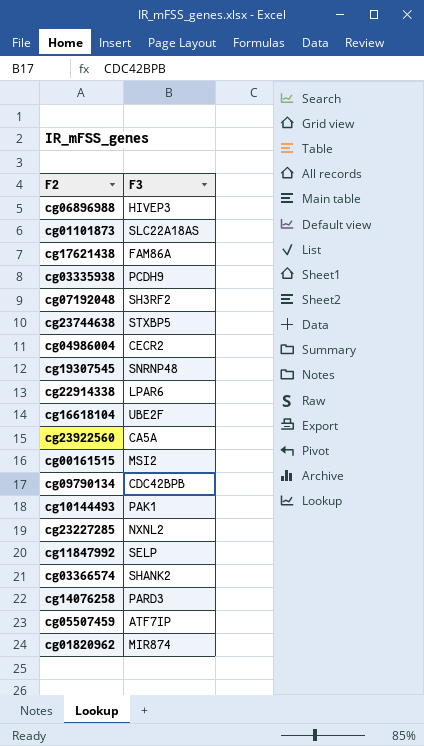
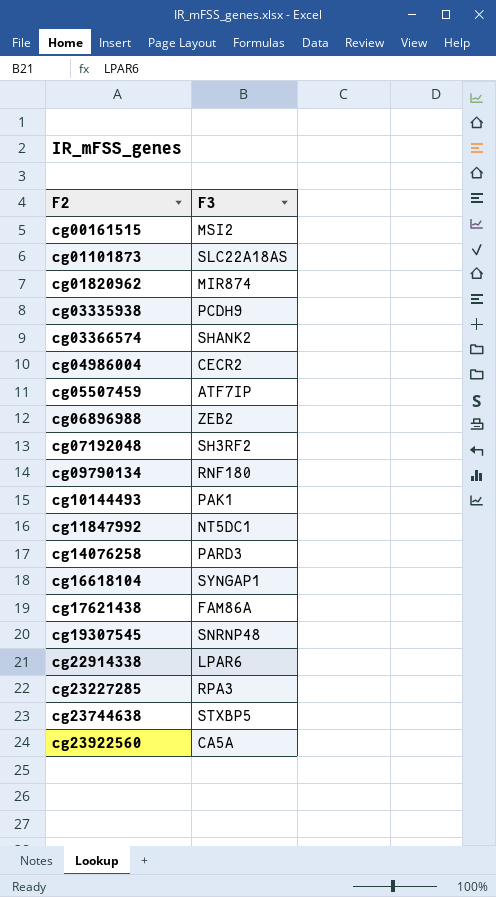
row order: none -> F2 ascending
cg06896988 | F3: HIVEP3 -> ZEB2
cg09790134 | F3: CDC42BPB -> RNF180
cg11847992 | F3: SELP -> NT5DC1
cg16618104 | F3: UBE2F -> SYNGAP1
cg23227285 | F3: NXNL2 -> RPA3

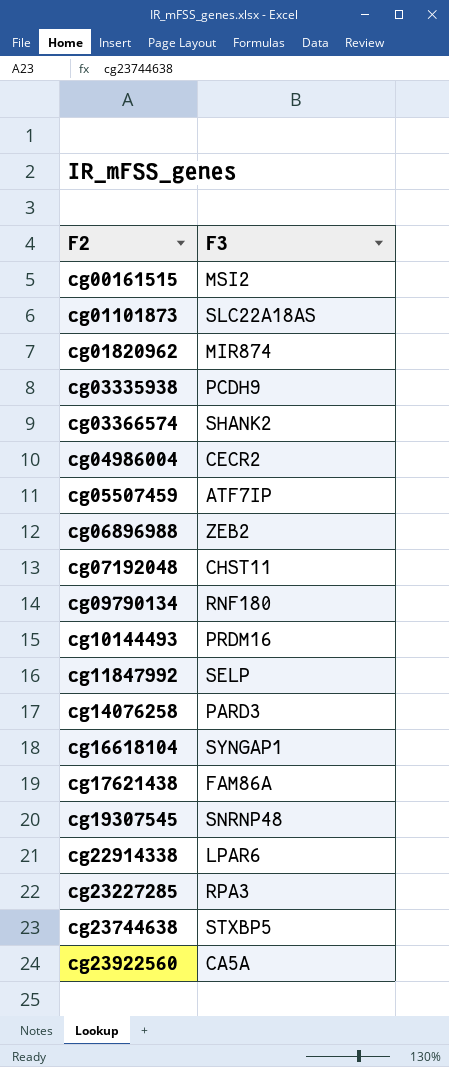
cg07192048 | F3: SH3RF2 -> CHST11
cg10144493 | F3: PAK1 -> PRDM16
cg11847992 | F3: NT5DC1 -> SELP

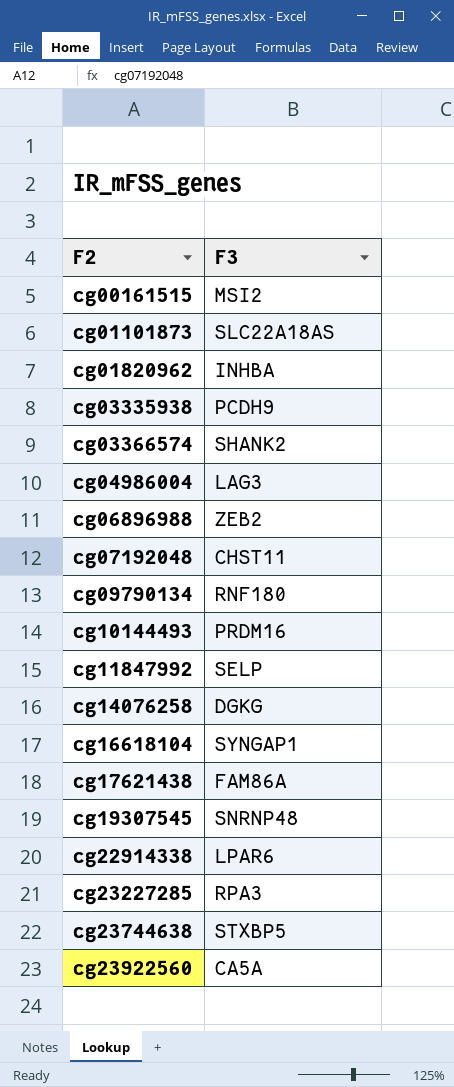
row cg05507459: ATF7IP -> none
cg01820962 | F3: MIR874 -> INHBA
cg04986004 | F3: CECR2 -> LAG3
cg14076258 | F3: PARD3 -> DGKG

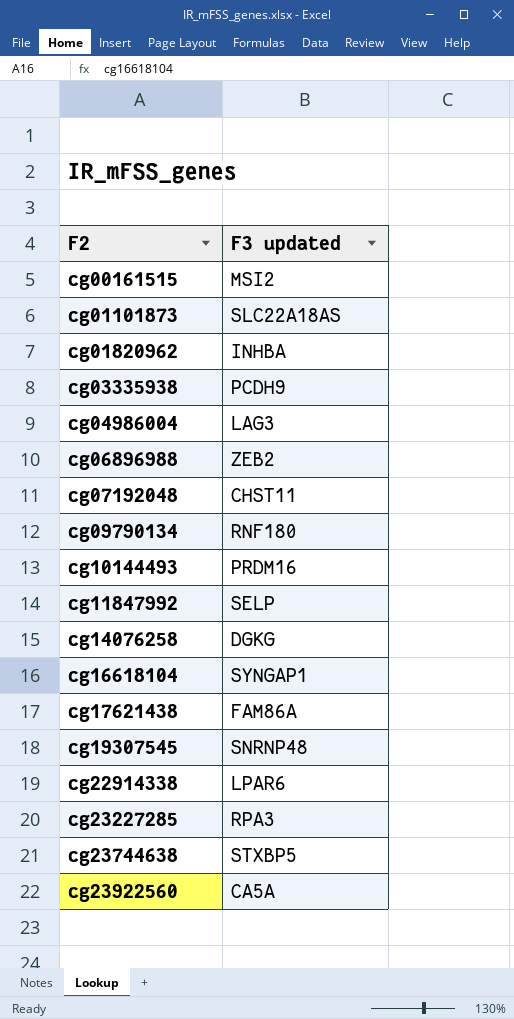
column name: F3 -> F3 updated
row cg03366574: SHANK2 -> none

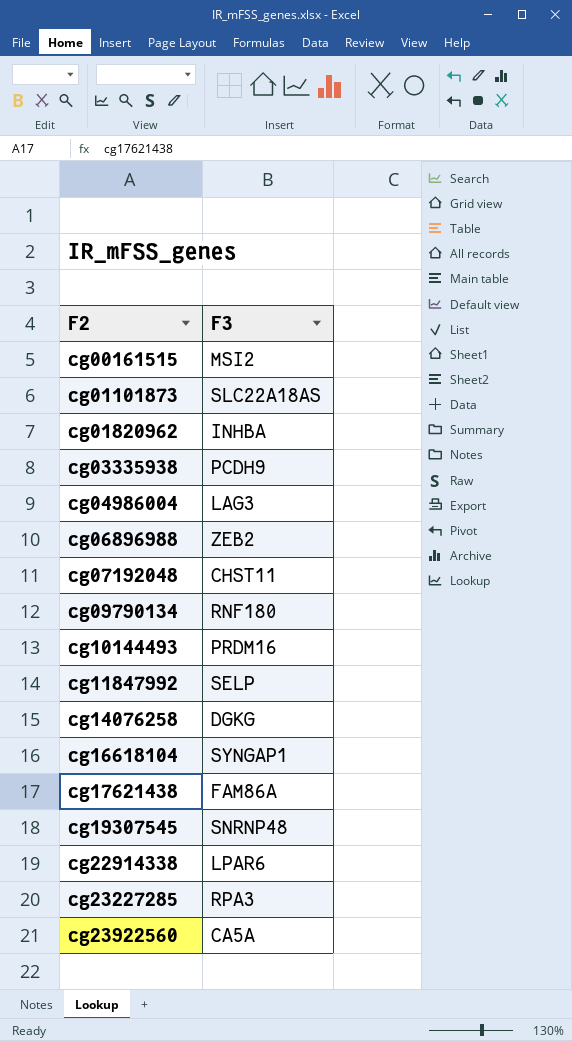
column name: F3 updated -> F3
row cg23744638: STXBP5 -> none

